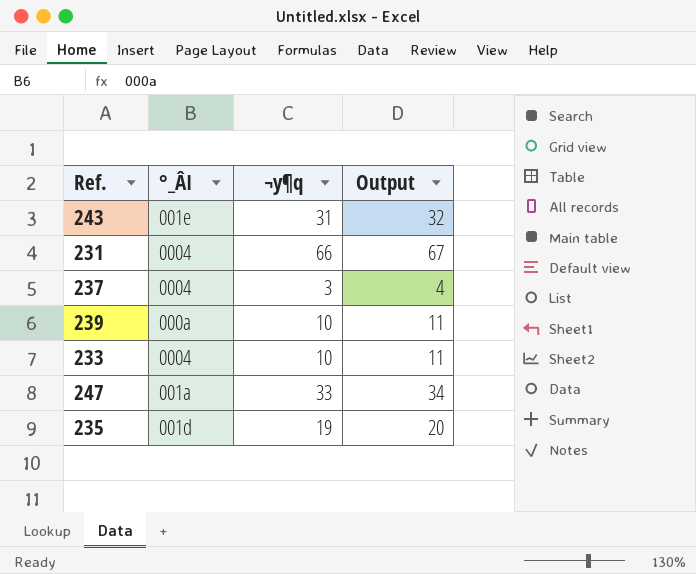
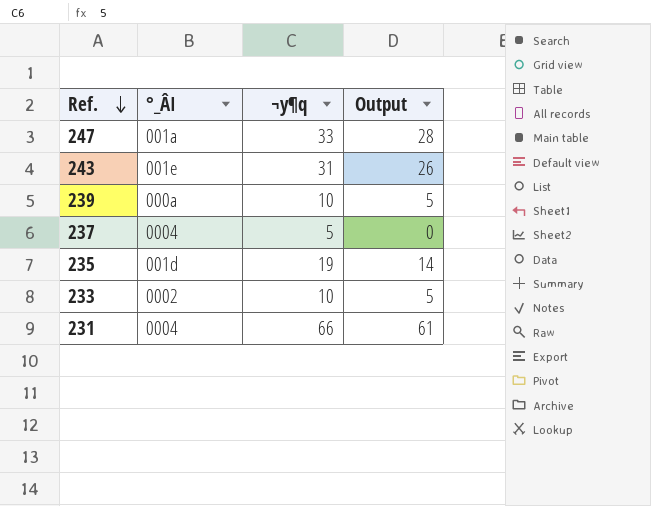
row order: none -> Ref. descending
column Output | formula: [¬y¶q] + 1 -> [¬y¶q] - 5
237 | ¬y¶q: 3 -> 5
233 | °_ÂI: 0004 -> 0002

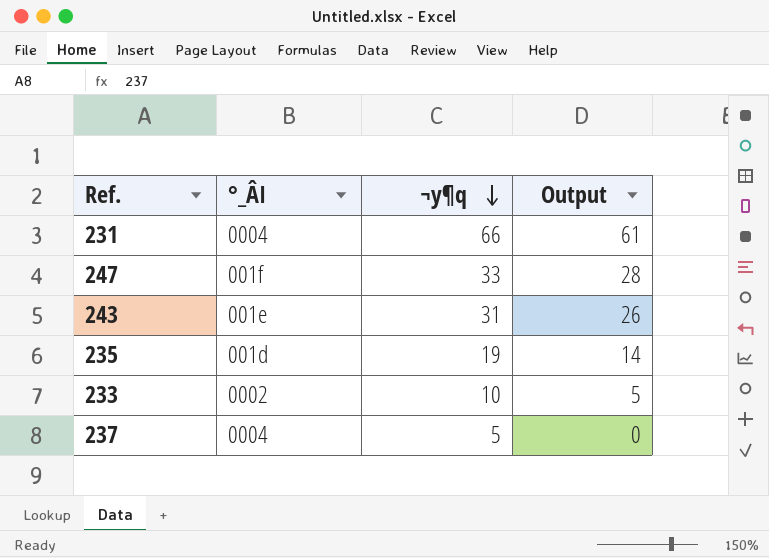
row order: Ref. descending -> ¬y¶q descending
row 239: 000a | 10 | 5 -> none
247 | °_ÂI: 001a -> 001f

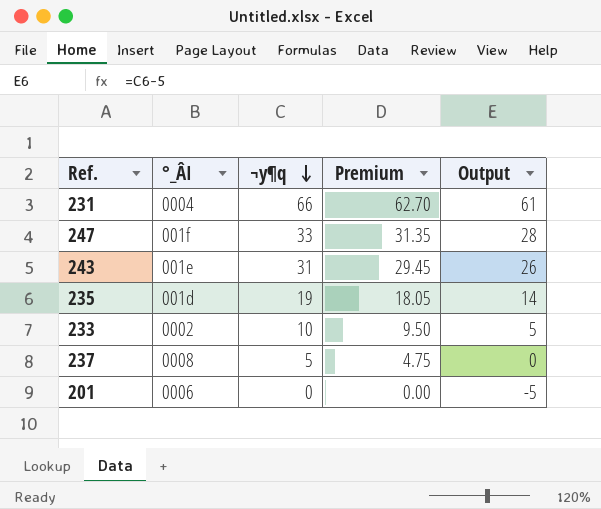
column Premium | formula: none -> [¬y¶q] * 0.95
237 | °_ÂI: 0004 -> 0008
row 201: none -> 0006 | 0 | 0.00 | -5

